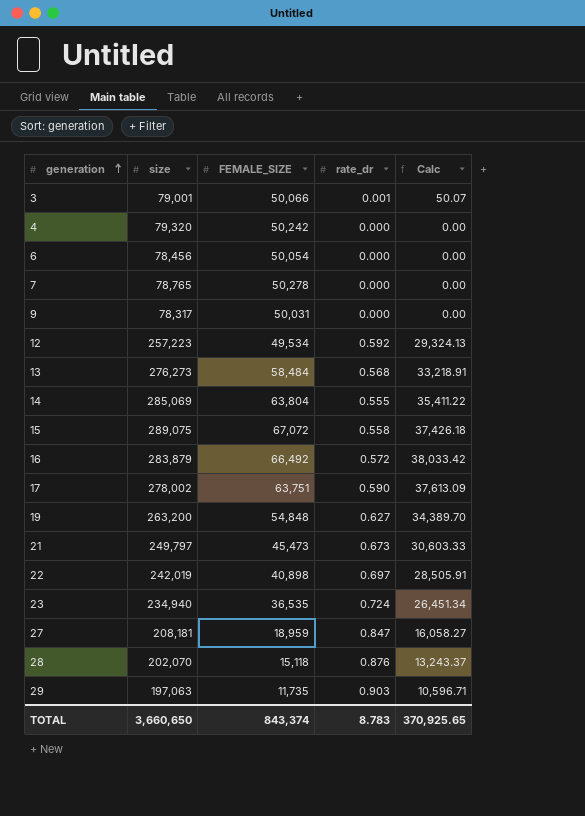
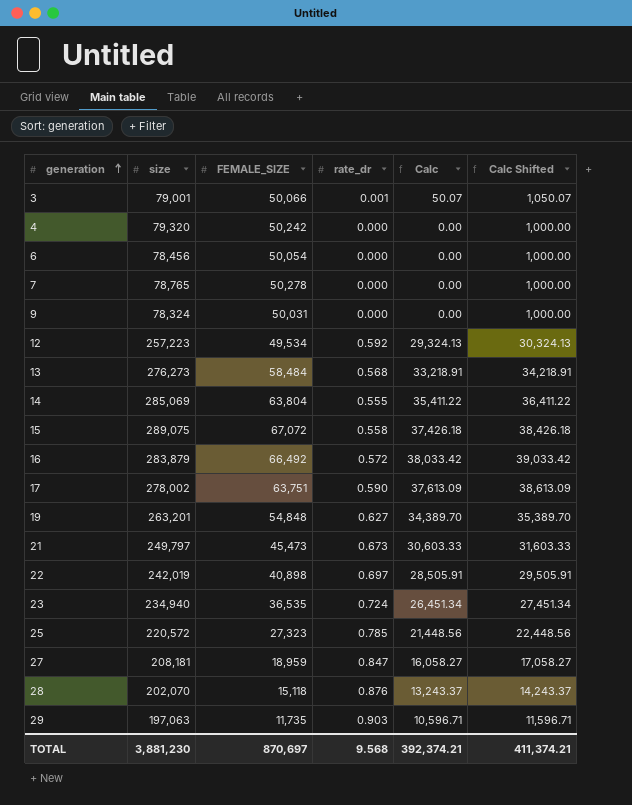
column Calc Shifted | formula: none -> [Calc] + 1000
9 | size: 78,317 -> 78,324
19 | size: 263,200 -> 263,201
row 25: none -> 220,572 | 27,323 | 0.785 | 21,448.56 | 22,448.56
TOTAL | size: 3,660,650 -> 3,881,230
TOTAL | FEMALE_SIZE: 843,374 -> 870,697
TOTAL | rate_dr: 8.783 -> 9.568
TOTAL | Calc: 370,925.65 -> 392,374.21

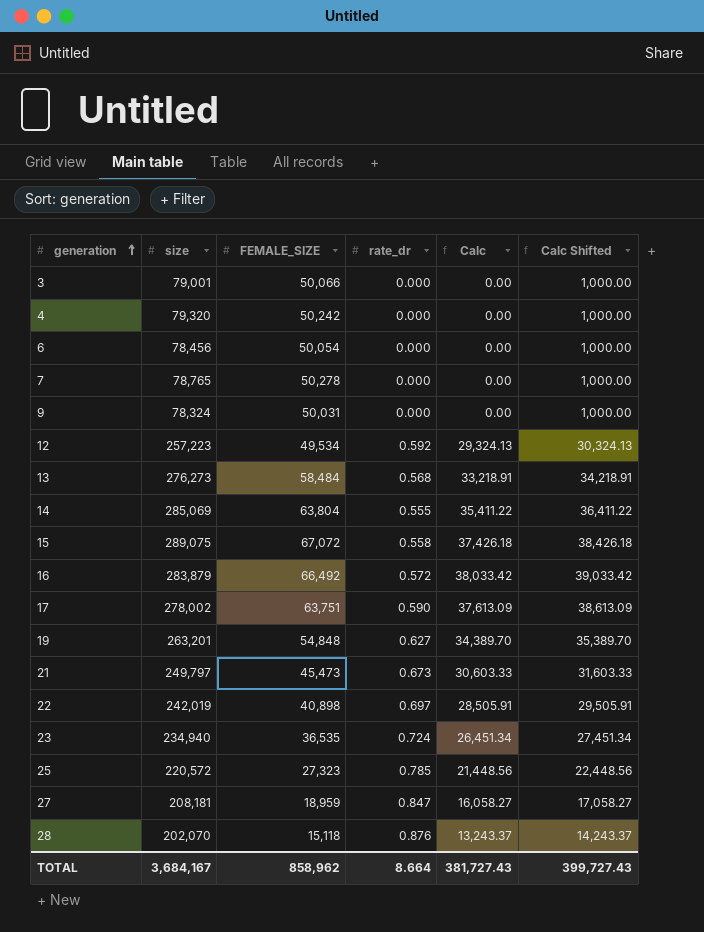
row 29: 197,063 | 11,735 | 0.903 | 10,596.71 | 11,596.71 -> none
3 | rate_dr: 0.001 -> 0.000
3 | Calc: 50.07 -> 0.00
3 | Calc Shifted: 1,050.07 -> 1,000.00
TOTAL | size: 3,881,230 -> 3,684,167
TOTAL | FEMALE_SIZE: 870,697 -> 858,962
TOTAL | rate_dr: 9.568 -> 8.664
TOTAL | Calc: 392,374.21 -> 381,727.43
TOTAL | Calc Shifted: 411,374.21 -> 399,727.43

